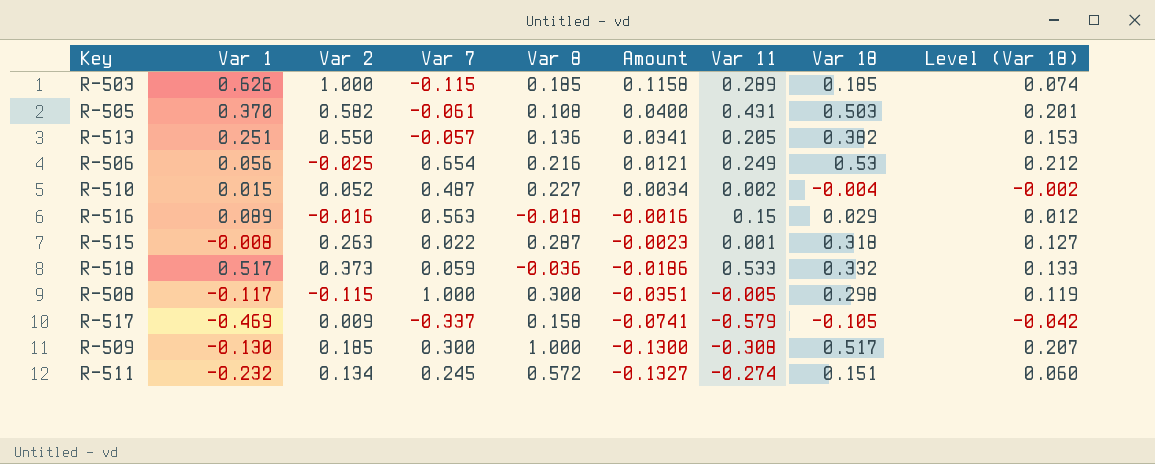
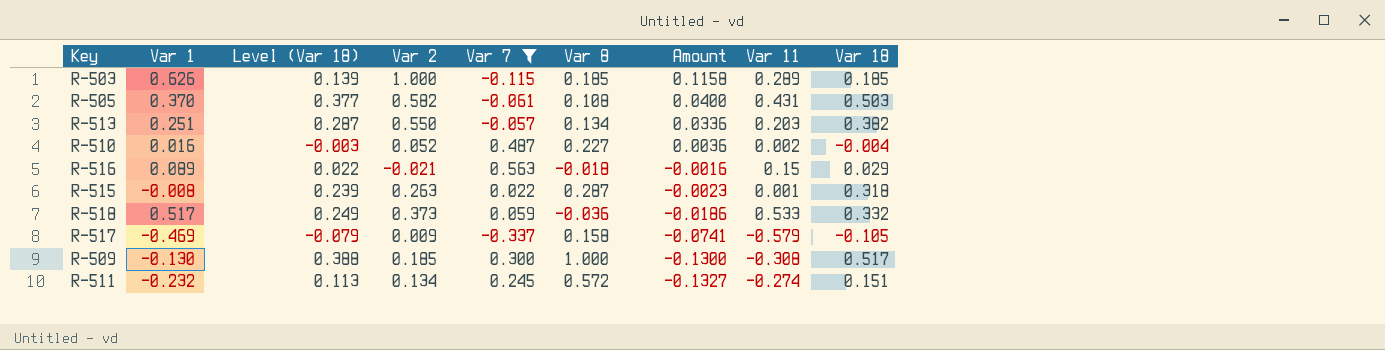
filter: none -> Var 7 <= 0.563
column Level (Var 18) | formula: [Var 18] * 0.4 -> [Var 18] * 0.75
column Level (Var 18) | position: 9 -> 3
R-513 | Var 8: 0.136 -> 0.134
R-513 | Amount: 0.0341 -> 0.0336
R-513 | Var 11: 0.205 -> 0.203
R-510 | Var 1: 0.015 -> 0.016
R-510 | Amount: 0.0034 -> 0.0036
R-516 | Var 2: -0.016 -> -0.021

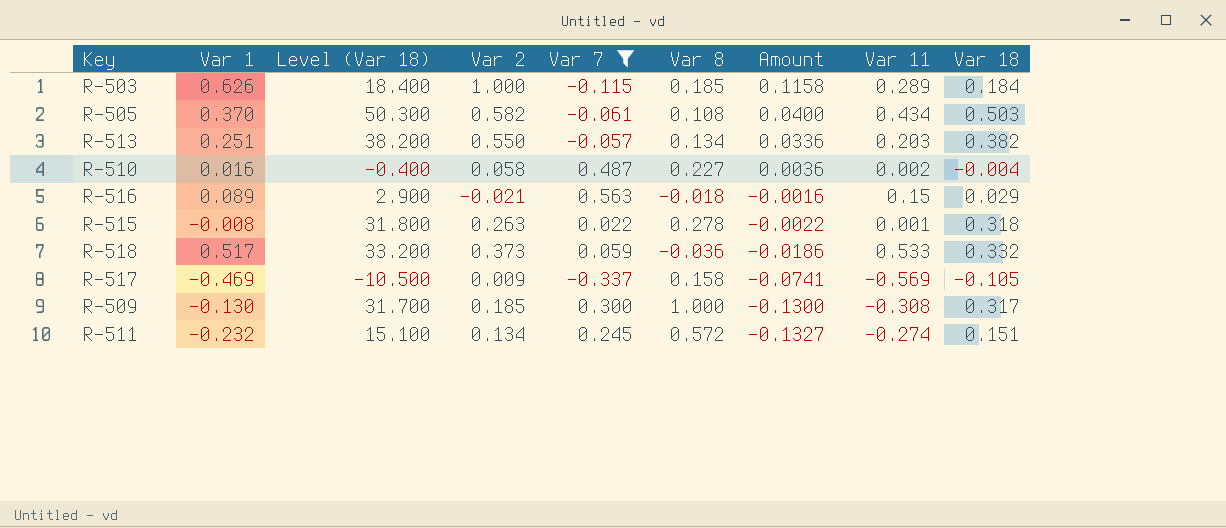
column Level (Var 18) | formula: [Var 18] * 0.75 -> [Var 18] * 100
R-503 | Var 18: 0.185 -> 0.184
R-505 | Var 11: 0.431 -> 0.434
R-510 | Var 2: 0.052 -> 0.058
R-515 | Var 8: 0.287 -> 0.278
R-515 | Amount: -0.0023 -> -0.0022
R-517 | Var 11: -0.579 -> -0.569
R-509 | Var 18: 0.517 -> 0.317

